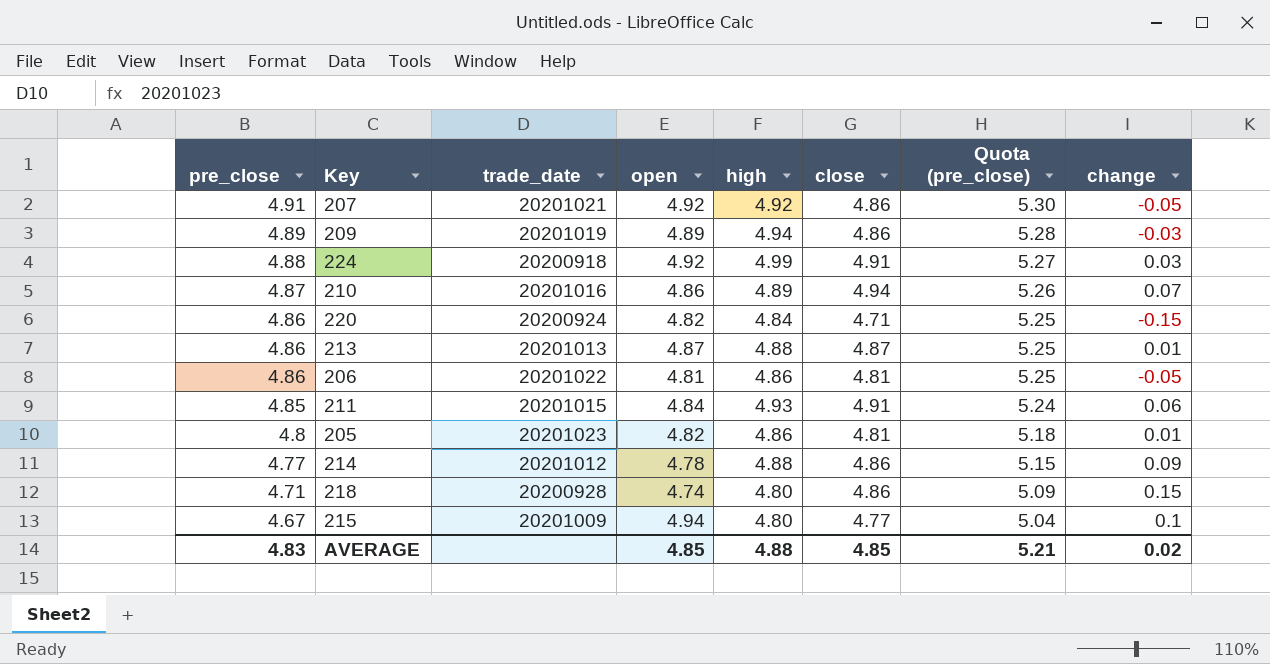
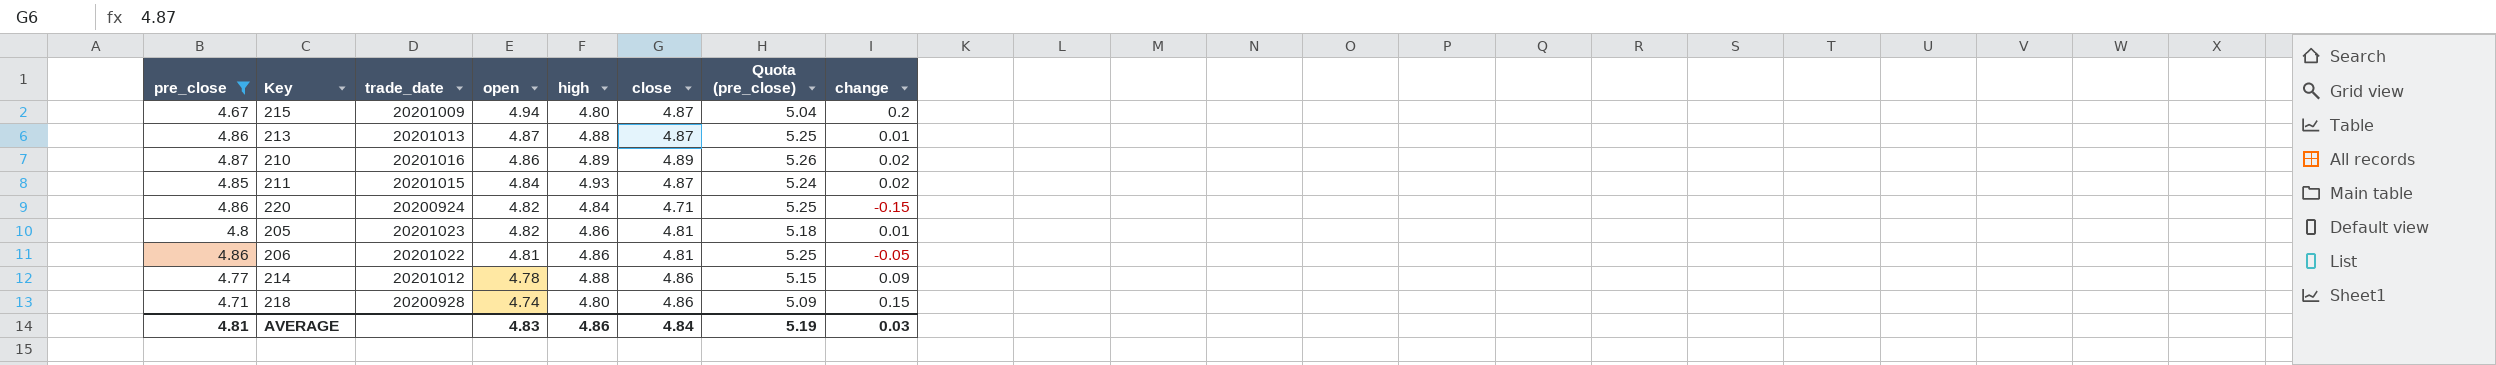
filter: none -> pre_close <= 4.87
row order: pre_close descending -> open descending
215 | close: 4.77 -> 4.87
215 | change: 0.1 -> 0.2
210 | close: 4.94 -> 4.89
210 | change: 0.07 -> 0.02
211 | close: 4.91 -> 4.87
211 | change: 0.06 -> 0.02
AVERAGE | pre_close: 4.83 -> 4.81
AVERAGE | open: 4.85 -> 4.83
AVERAGE | high: 4.88 -> 4.86
AVERAGE | close: 4.85 -> 4.84
AVERAGE | Quota (pre_close): 5.21 -> 5.19
AVERAGE | change: 0.02 -> 0.03

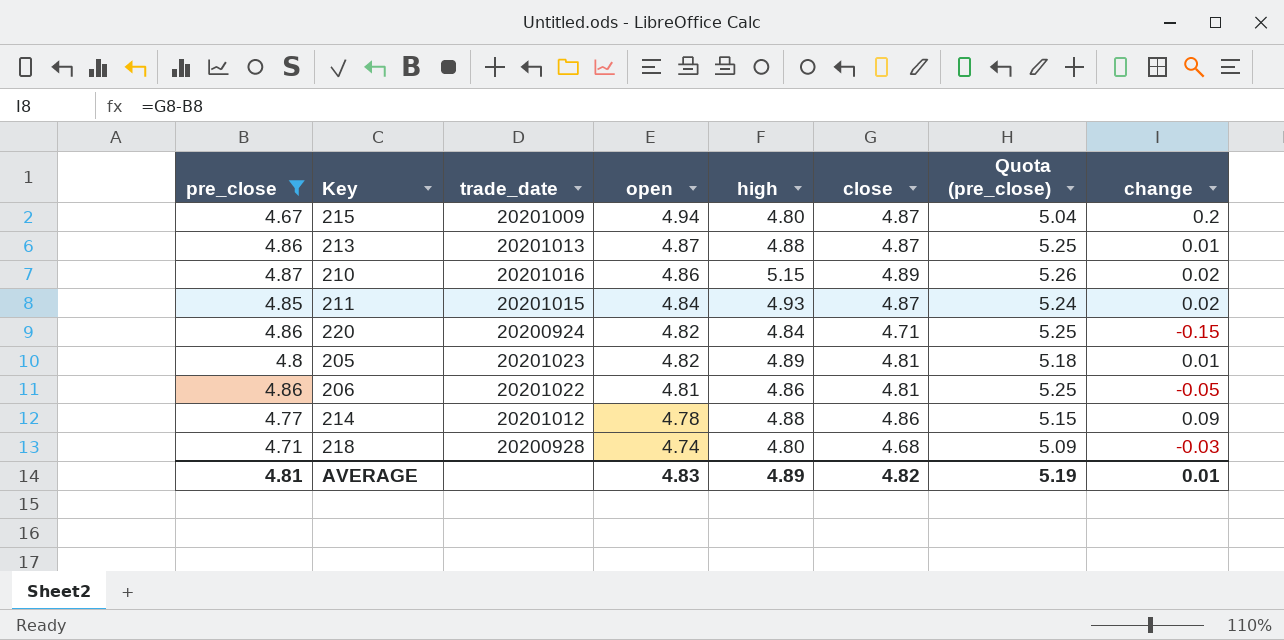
210 | high: 4.89 -> 5.15
205 | high: 4.86 -> 4.89
218 | close: 4.86 -> 4.68
218 | change: 0.15 -> -0.03
AVERAGE | high: 4.86 -> 4.89
AVERAGE | close: 4.84 -> 4.82
AVERAGE | change: 0.03 -> 0.01

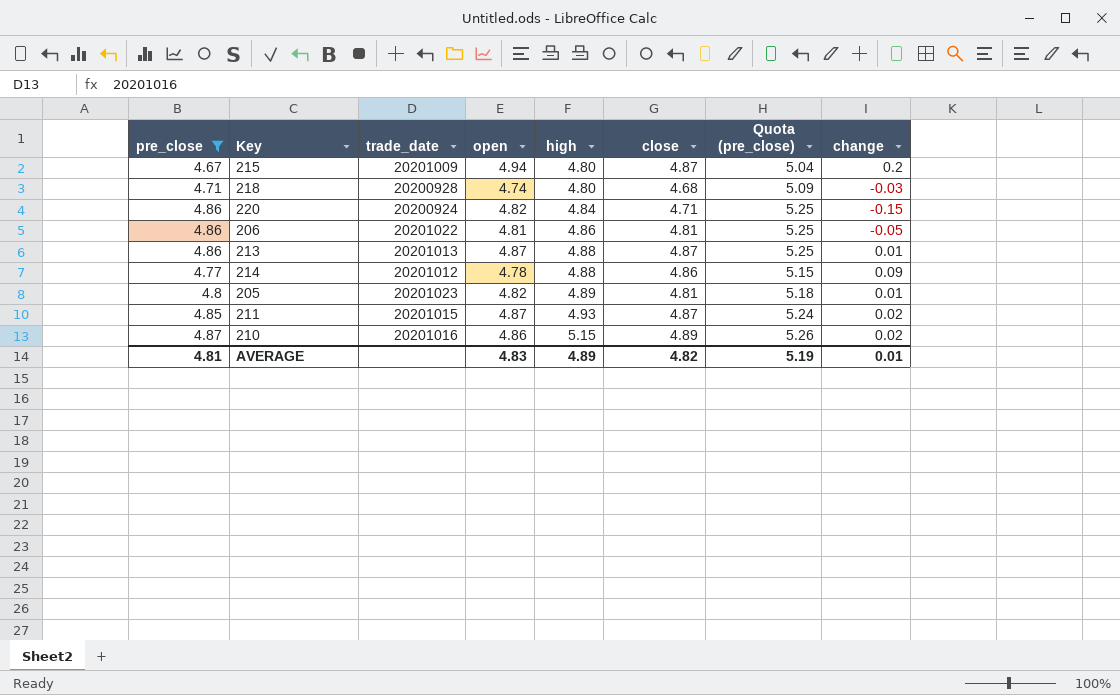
row order: open descending -> high ascending
211 | open: 4.84 -> 4.87

